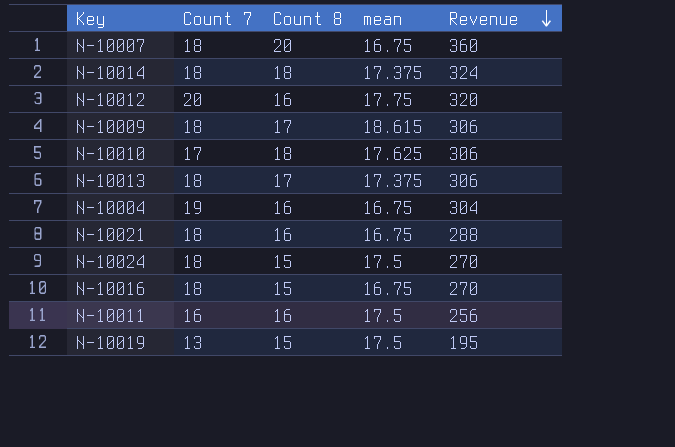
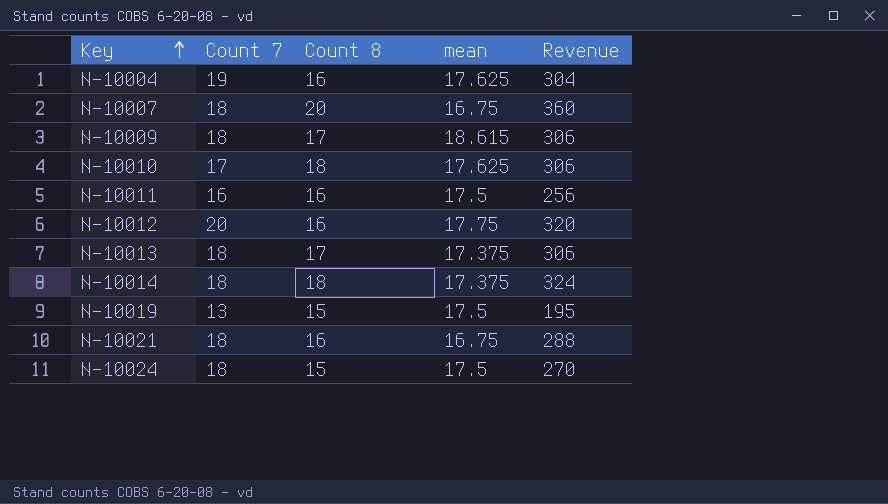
row order: Revenue descending -> Key ascending
row N-10016: 18 | 15 | 16.75 | 270 -> none
N-10004 | mean: 16.75 -> 17.625

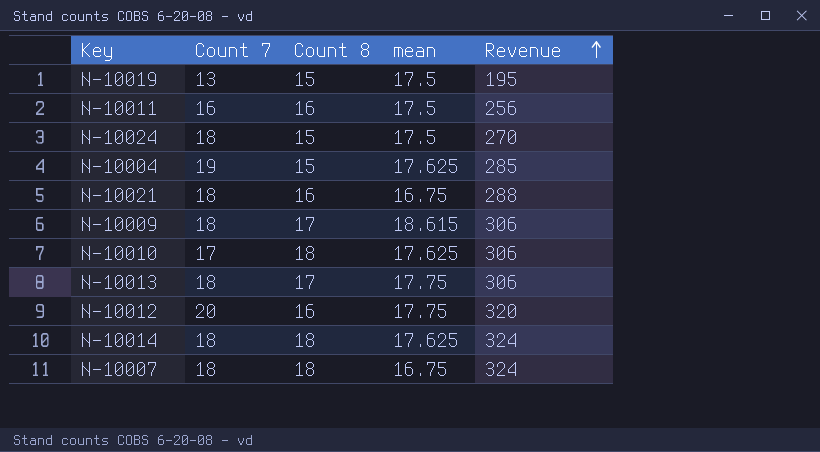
row order: Key ascending -> Revenue ascending
N-10004 | Count 8: 16 -> 15
N-10004 | Revenue: 304 -> 285
N-10013 | mean: 17.375 -> 17.75
N-10014 | mean: 17.375 -> 17.625
N-10007 | Count 8: 20 -> 18
N-10007 | Revenue: 360 -> 324

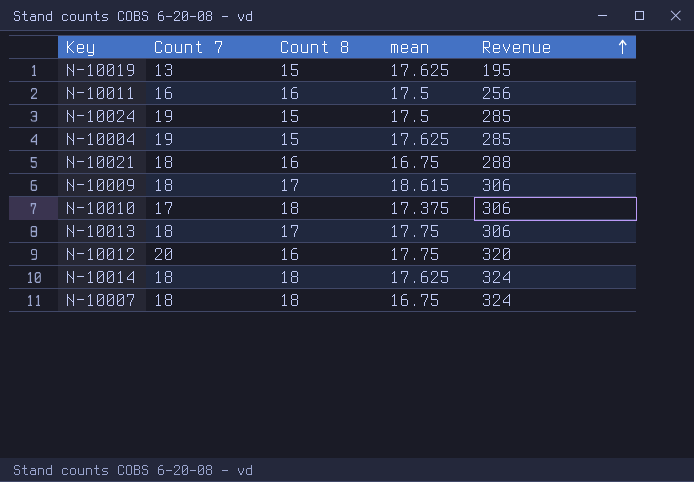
N-10019 | mean: 17.5 -> 17.625
N-10024 | Count 7: 18 -> 19
N-10024 | Revenue: 270 -> 285
N-10010 | mean: 17.625 -> 17.375

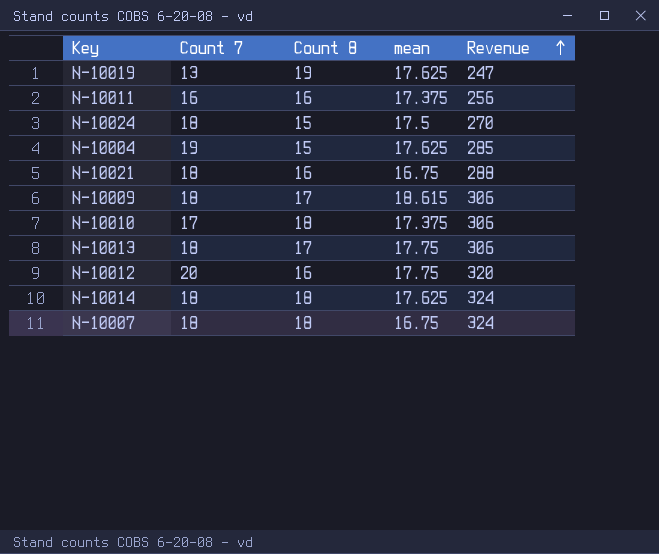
N-10019 | Count 8: 15 -> 19
N-10019 | Revenue: 195 -> 247
N-10011 | mean: 17.5 -> 17.375
N-10024 | Count 7: 19 -> 18
N-10024 | Revenue: 285 -> 270

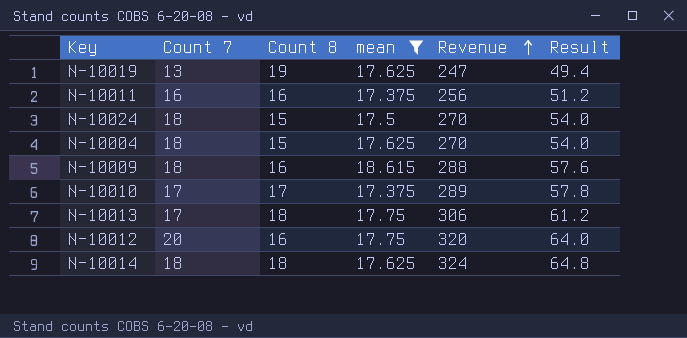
filter: none -> mean != 16.75
column Result | formula: none -> [Revenue] * 0.2
N-10004 | Count 7: 19 -> 18
N-10004 | Revenue: 285 -> 270
N-10009 | Count 8: 17 -> 16
N-10009 | Revenue: 306 -> 288
N-10010 | Count 8: 18 -> 17
N-10010 | Revenue: 306 -> 289
N-10013 | Count 7: 18 -> 17
N-10013 | Count 8: 17 -> 18

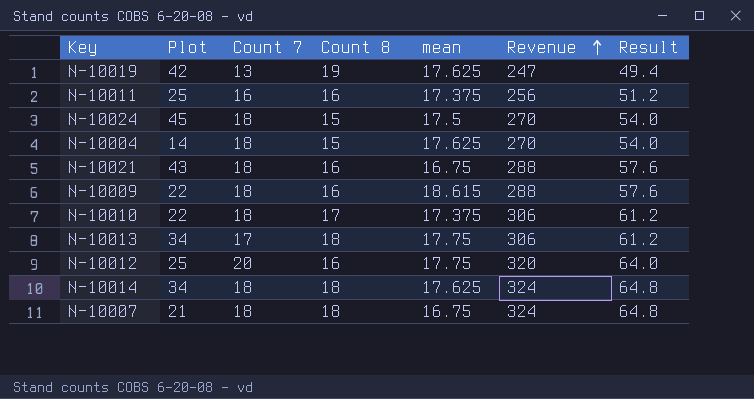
filter: mean != 16.75 -> none
column Plot | position: none -> 2
N-10010 | Count 7: 17 -> 18
N-10010 | Revenue: 289 -> 306
N-10010 | Result: 57.8 -> 61.2

